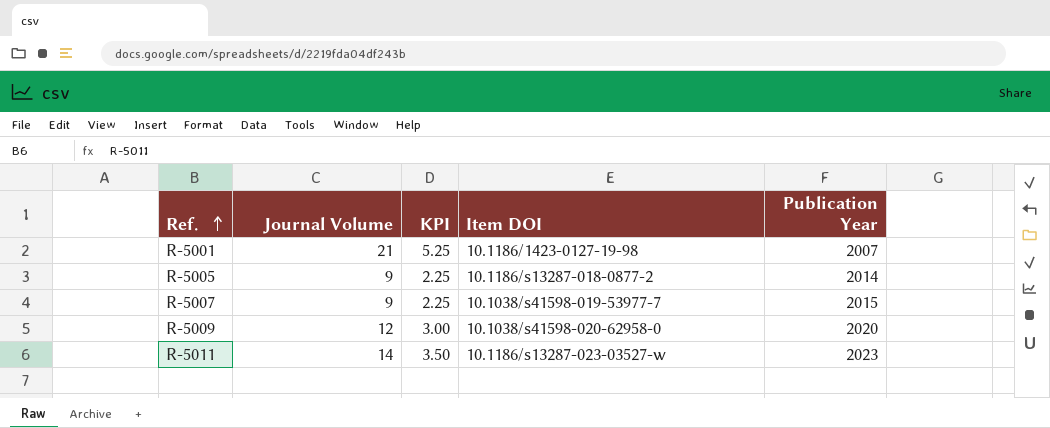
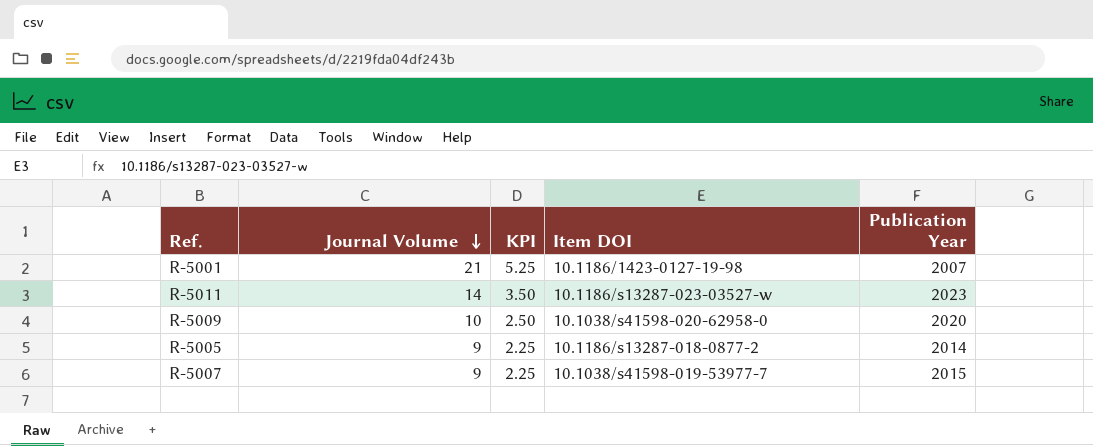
row order: Ref. ascending -> Journal Volume descending
R-5009 | Journal Volume: 12 -> 10
R-5009 | KPI: 3.00 -> 2.50

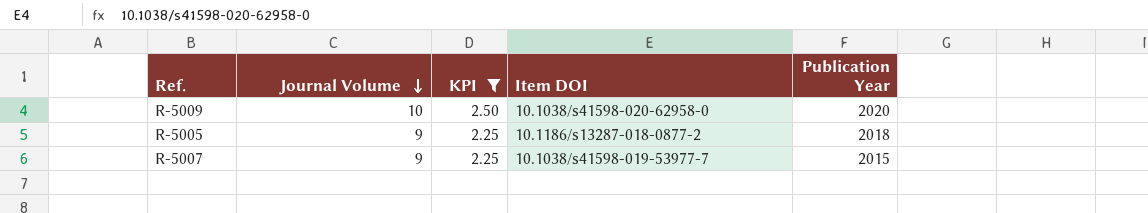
filter: none -> KPI <= 2.50
R-5005 | Publication Year: 2014 -> 2018

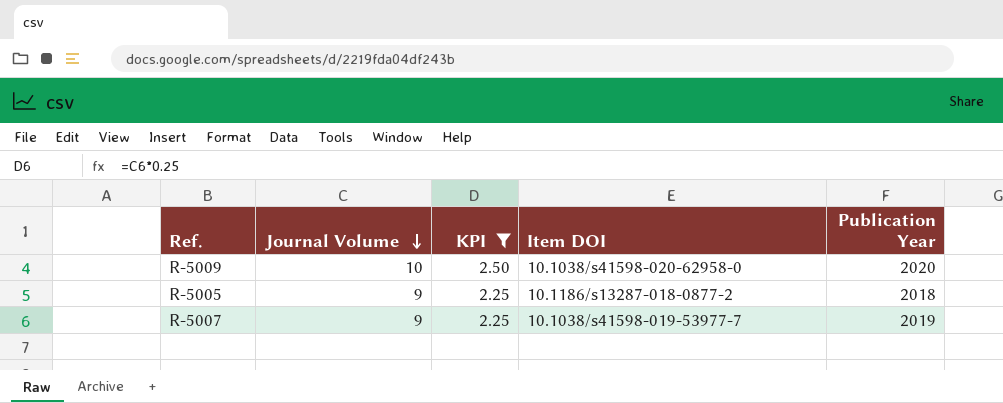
R-5007 | Publication Year: 2015 -> 2019

